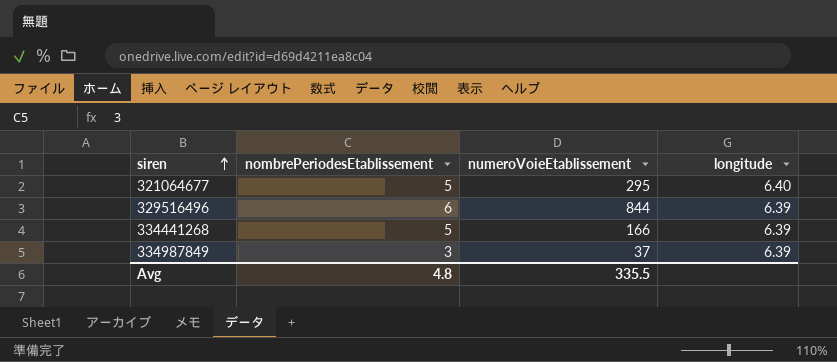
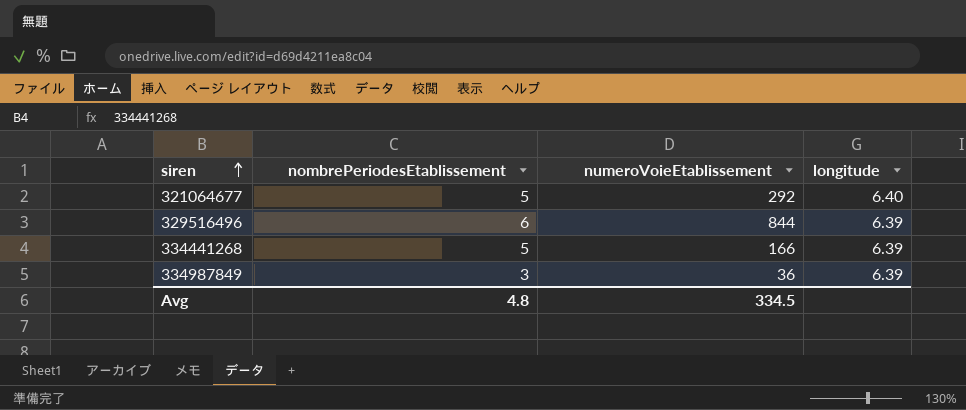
321064677 | numeroVoieEtablissement: 295 -> 292
334987849 | numeroVoieEtablissement: 37 -> 36
Avg | numeroVoieEtablissement: 335.5 -> 334.5

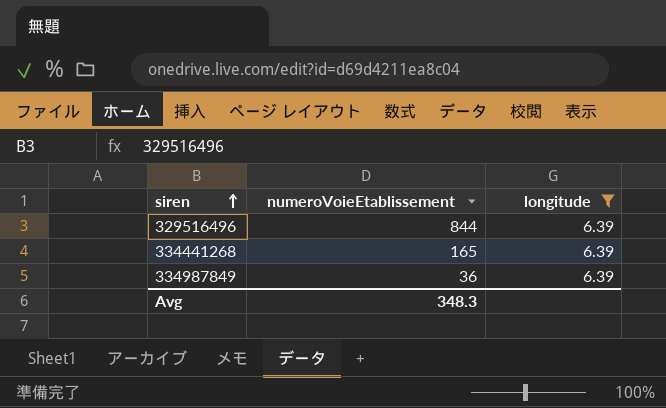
filter: none -> longitude = 6.39
column nombrePeriodesEtablissement | position: 2 -> none
334441268 | numeroVoieEtablissement: 166 -> 165
Avg | numeroVoieEtablissement: 334.5 -> 348.3

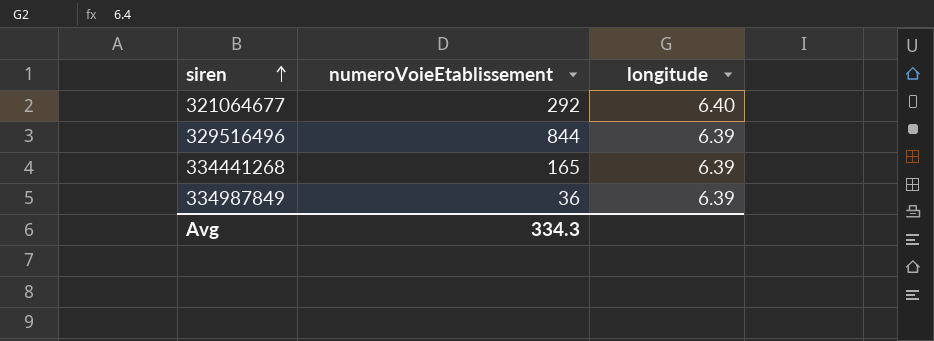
filter: longitude = 6.39 -> none
Avg | numeroVoieEtablissement: 348.3 -> 334.3

